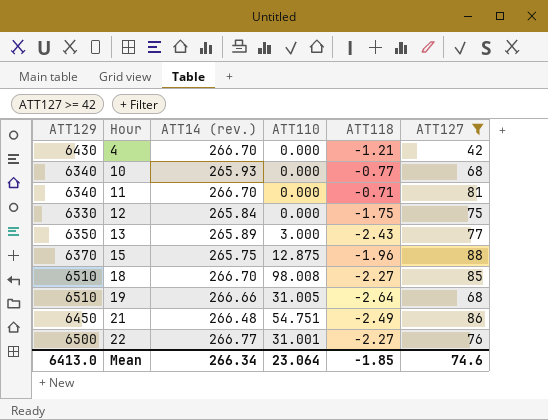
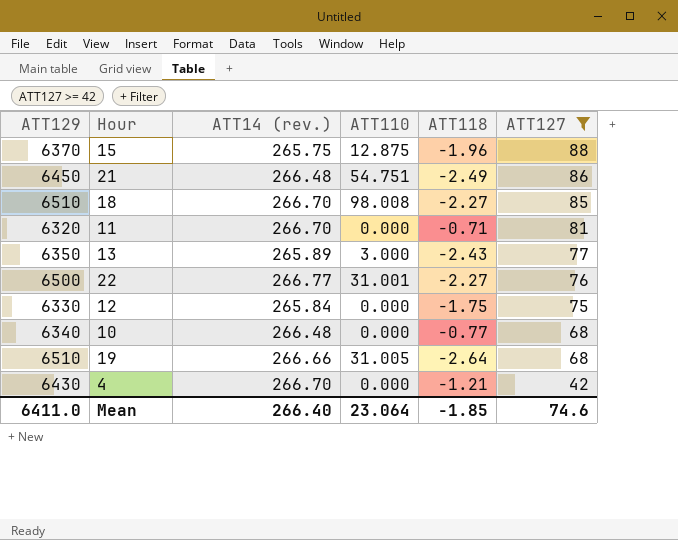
row order: Hour ascending -> ATT127 descending
11 | ATT129: 6340 -> 6320
10 | ATT14 (rev.): 265.93 -> 266.48
Mean | ATT129: 6413.0 -> 6411.0
Mean | ATT14 (rev.): 266.34 -> 266.40

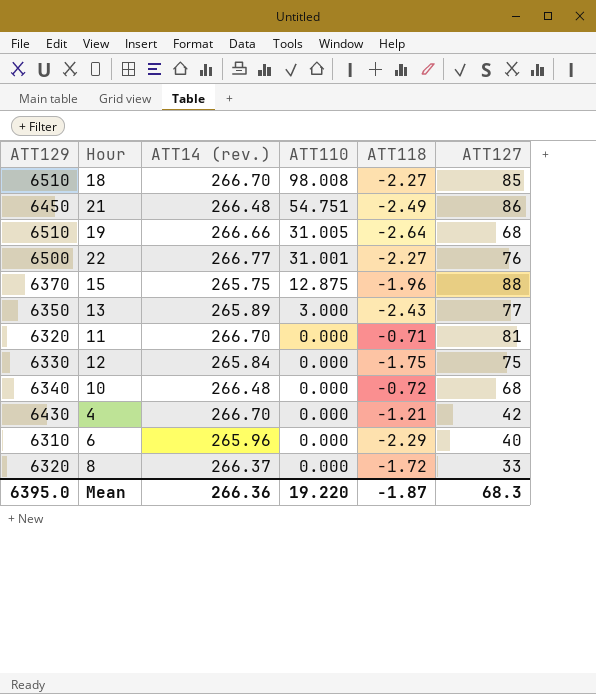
filter: ATT127 >= 42 -> none
row order: ATT127 descending -> ATT110 descending
10 | ATT118: -0.77 -> -0.72
Mean | ATT129: 6411.0 -> 6395.0
Mean | ATT14 (rev.): 266.40 -> 266.36
Mean | ATT110: 23.064 -> 19.220
Mean | ATT118: -1.85 -> -1.87
Mean | ATT127: 74.6 -> 68.3

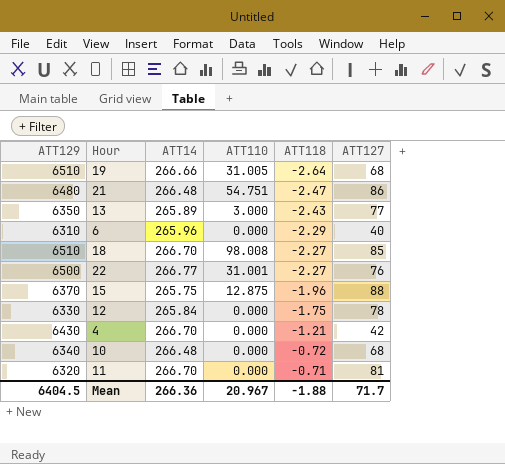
row order: ATT110 descending -> ATT118 ascending
column name: ATT14 (rev.) -> ATT14
row 8: 6320 | 266.37 | 0.000 | -1.72 | 33 -> none
21 | ATT129: 6450 -> 6480
21 | ATT118: -2.49 -> -2.47
12 | ATT127: 75 -> 78
Mean | ATT129: 6395.0 -> 6404.5
Mean | ATT110: 19.220 -> 20.967
Mean | ATT118: -1.87 -> -1.88
Mean | ATT127: 68.3 -> 71.7

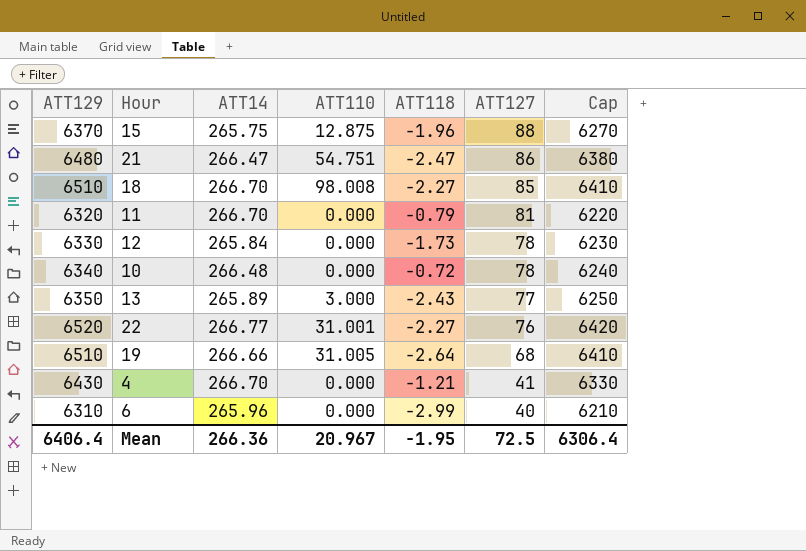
row order: ATT118 ascending -> ATT127 descending
column Cap | formula: none -> [ATT129] - 100
21 | ATT14: 266.48 -> 266.47
11 | ATT118: -0.71 -> -0.79
12 | ATT118: -1.75 -> -1.73
10 | ATT127: 68 -> 78
22 | ATT129: 6500 -> 6520
4 | ATT127: 42 -> 41
6 | ATT118: -2.29 -> -2.99
Mean | ATT129: 6404.5 -> 6406.4
Mean | ATT118: -1.88 -> -1.95
Mean | ATT127: 71.7 -> 72.5

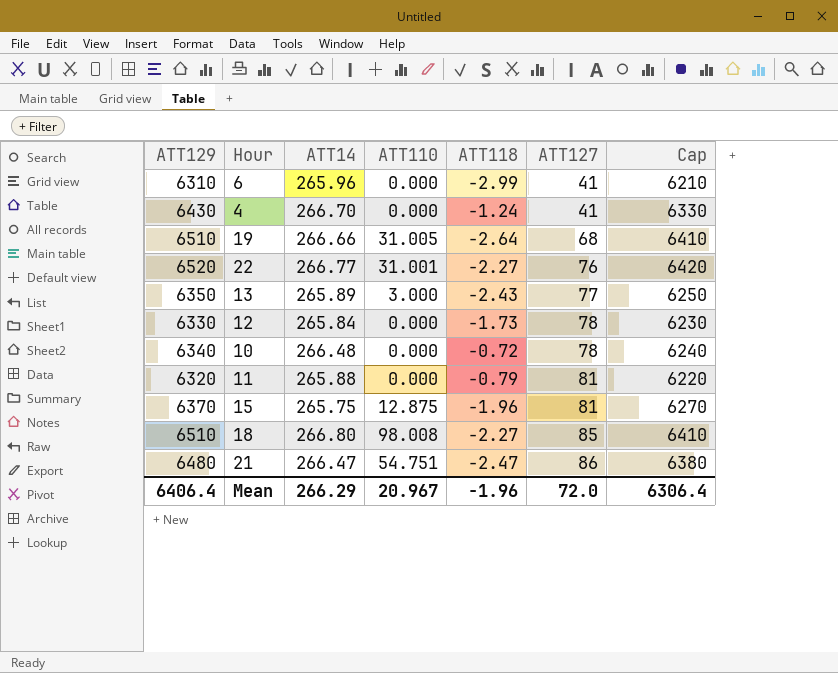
row order: ATT127 descending -> ATT127 ascending
6 | ATT127: 40 -> 41
4 | ATT118: -1.21 -> -1.24
11 | ATT14: 266.70 -> 265.88
15 | ATT127: 88 -> 81
18 | ATT14: 266.70 -> 266.80
Mean | ATT14: 266.36 -> 266.29
Mean | ATT118: -1.95 -> -1.96
Mean | ATT127: 72.5 -> 72.0

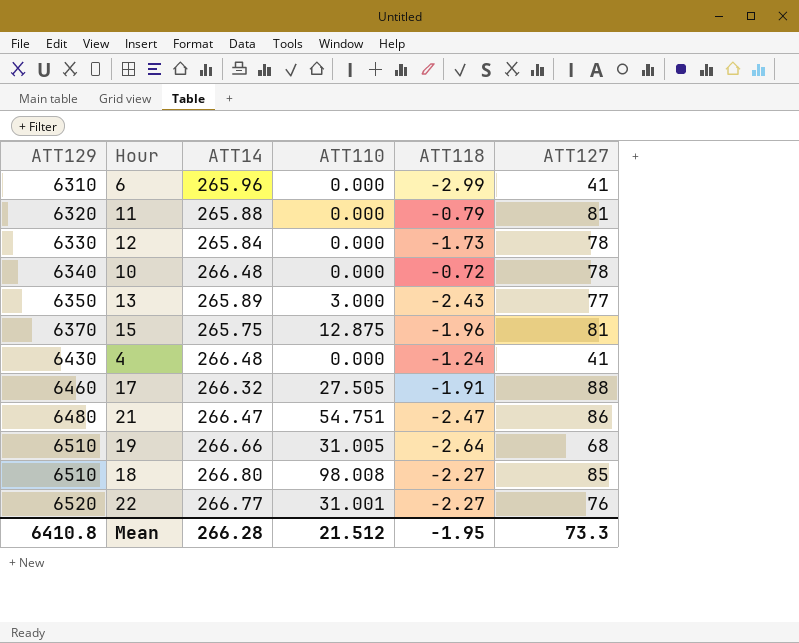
row order: ATT127 ascending -> ATT129 ascending
column Cap | formula: [ATT129] - 100 -> none
4 | ATT14: 266.70 -> 266.48
row 17: none -> 6460 | 266.32 | 27.505 | -1.91 | 88
Mean | ATT129: 6406.4 -> 6410.8
Mean | ATT14: 266.29 -> 266.28
Mean | ATT110: 20.967 -> 21.512
Mean | ATT118: -1.96 -> -1.95
Mean | ATT127: 72.0 -> 73.3

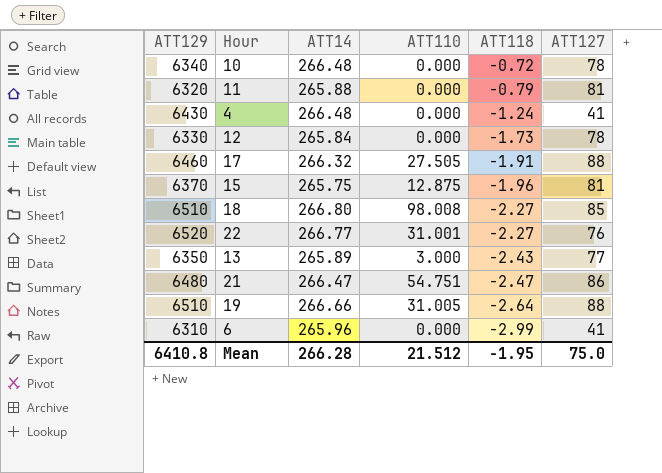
row order: ATT129 ascending -> ATT118 descending
19 | ATT127: 68 -> 88
Mean | ATT127: 73.3 -> 75.0

